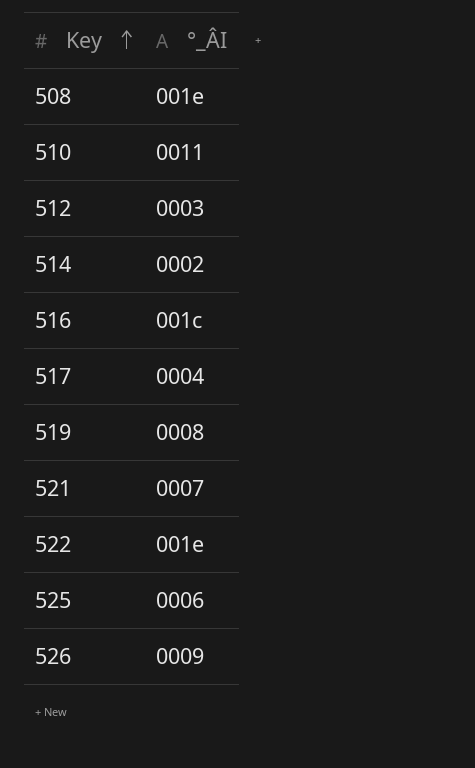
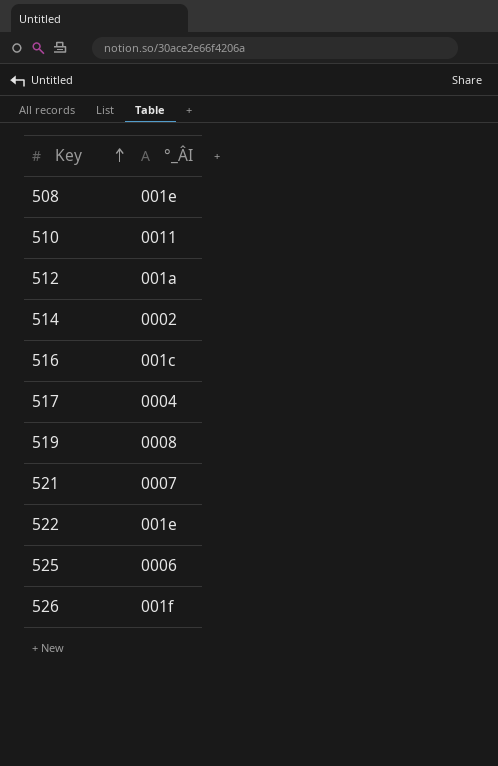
512 | °_ÂI: 0003 -> 001a
526 | °_ÂI: 0009 -> 001f

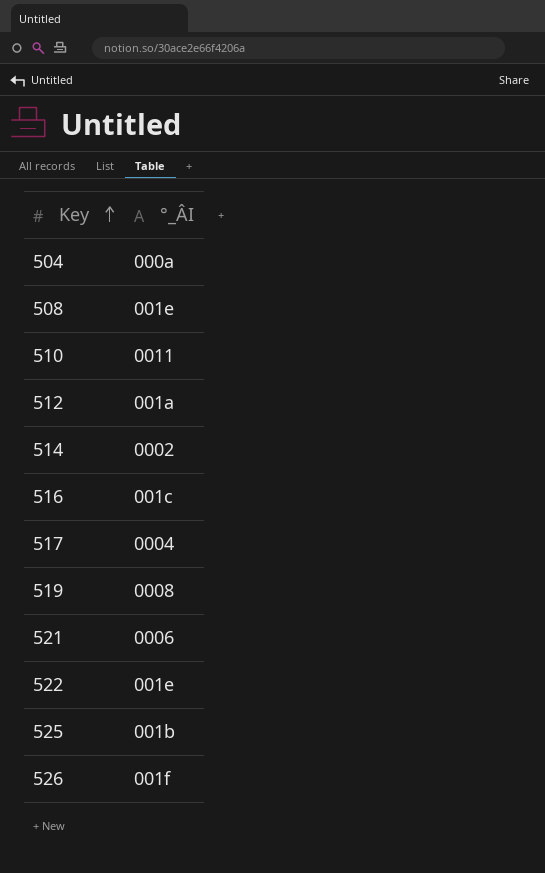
row 504: none -> 000a
521 | °_ÂI: 0007 -> 0006
525 | °_ÂI: 0006 -> 001b

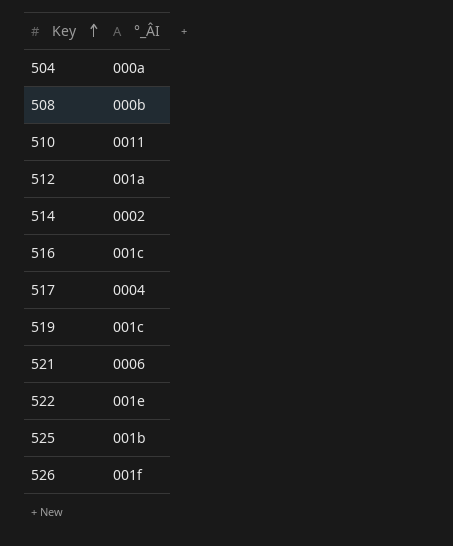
508 | °_ÂI: 001e -> 000b
519 | °_ÂI: 0008 -> 001c

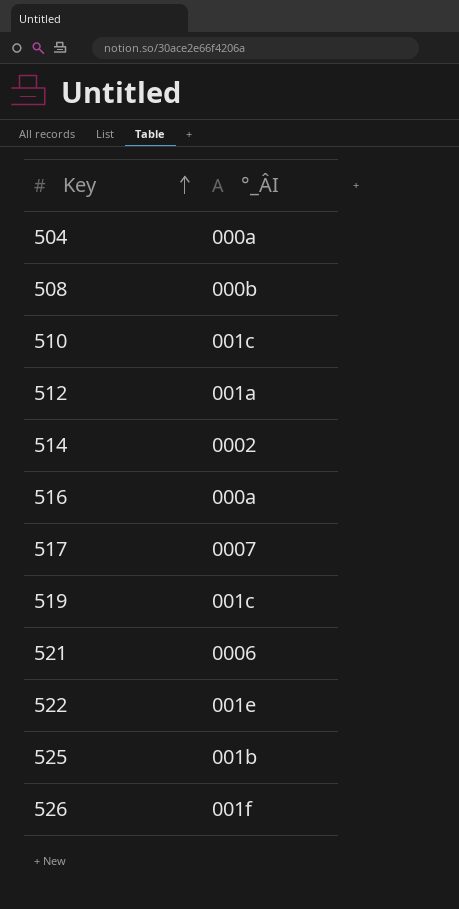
510 | °_ÂI: 0011 -> 001c
516 | °_ÂI: 001c -> 000a
517 | °_ÂI: 0004 -> 0007

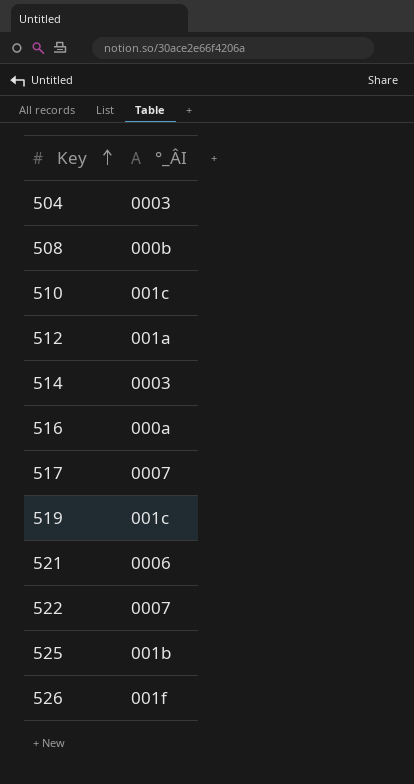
504 | °_ÂI: 000a -> 0003
514 | °_ÂI: 0002 -> 0003
522 | °_ÂI: 001e -> 0007

